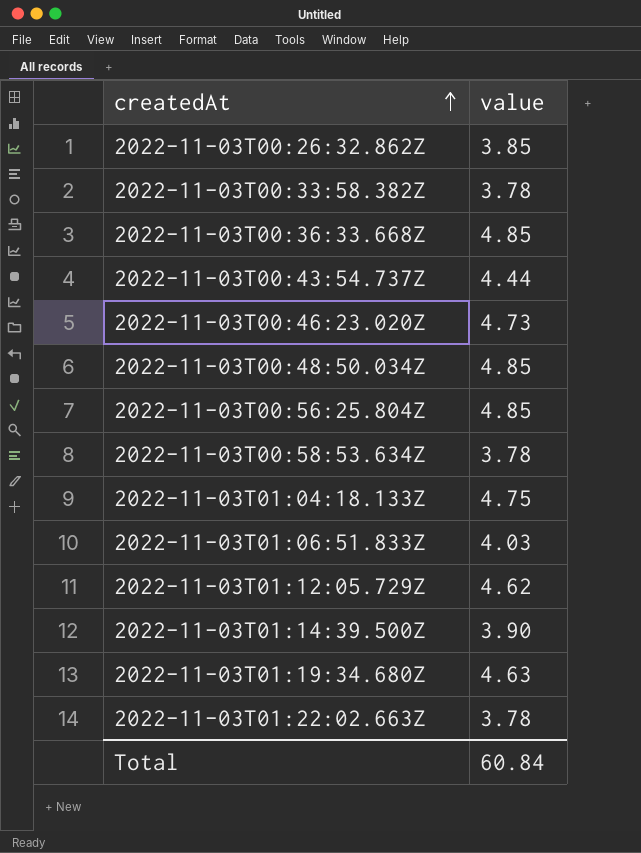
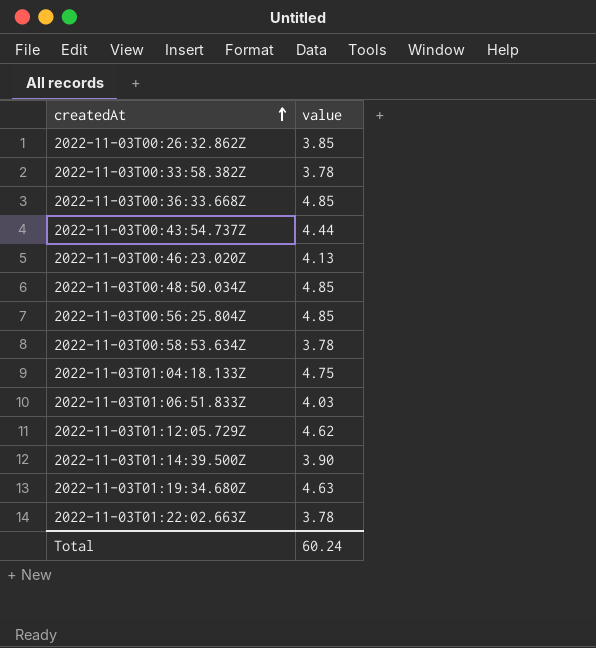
2022-11-03T00:46:23.020Z | value: 4.73 -> 4.13
Total | value: 60.84 -> 60.24

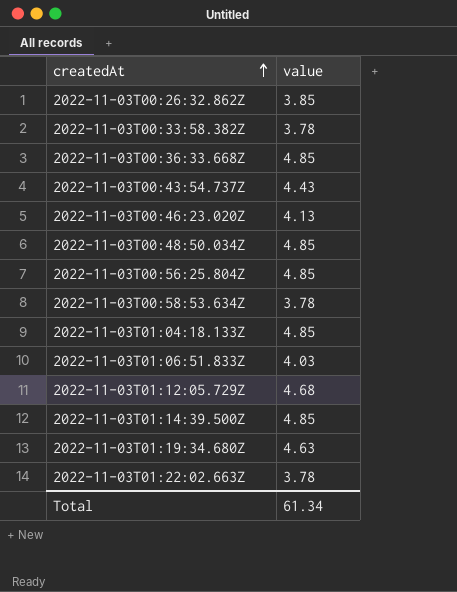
2022-11-03T00:43:54.737Z | value: 4.44 -> 4.43
2022-11-03T01:04:18.133Z | value: 4.75 -> 4.85
2022-11-03T01:12:05.729Z | value: 4.62 -> 4.68
2022-11-03T01:14:39.500Z | value: 3.90 -> 4.85
Total | value: 60.24 -> 61.34

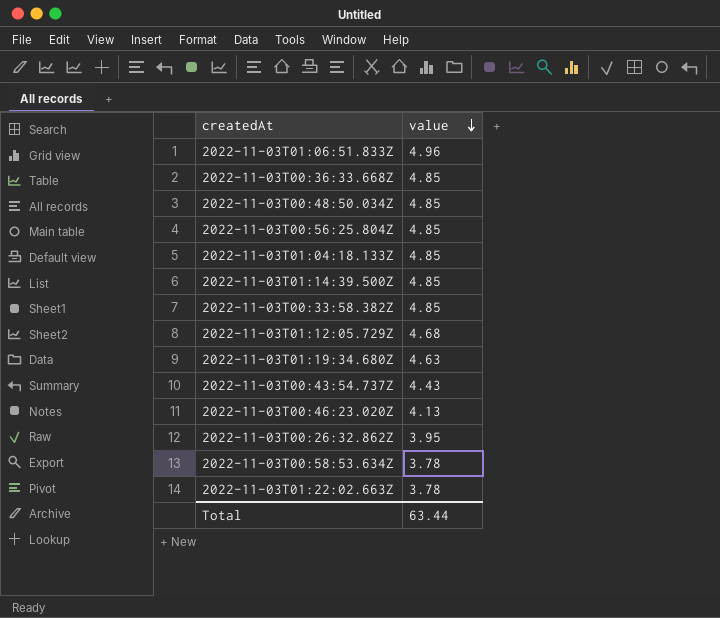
row order: createdAt ascending -> value descending
2022-11-03T01:06:51.833Z | value: 4.03 -> 4.96
2022-11-03T00:33:58.382Z | value: 3.78 -> 4.85
2022-11-03T00:26:32.862Z | value: 3.85 -> 3.95
Total | value: 61.34 -> 63.44

